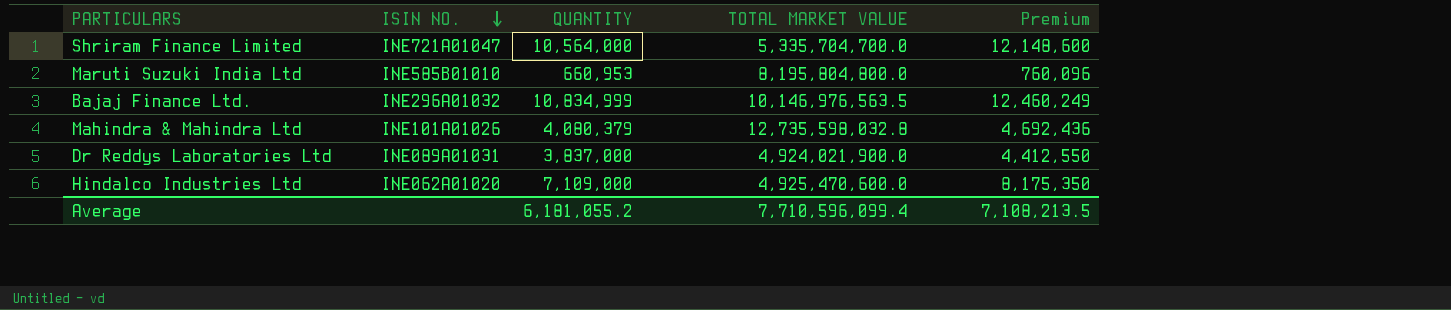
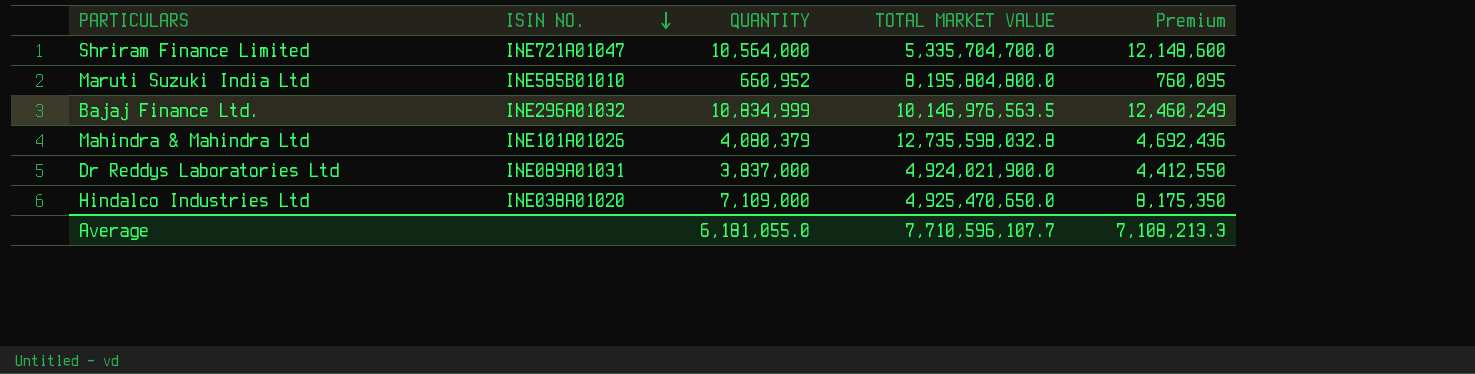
Maruti Suzuki India Ltd | QUANTITY: 660,953 -> 660,952
Maruti Suzuki India Ltd | Premium: 760,096 -> 760,095
Hindalco Industries Ltd | ISIN NO.: INE062A01020 -> INE038A01020
Hindalco Industries Ltd | TOTAL MARKET VALUE: 4,925,470,600.0 -> 4,925,470,650.0
Average | QUANTITY: 6,181,055.2 -> 6,181,055.0
Average | TOTAL MARKET VALUE: 7,710,596,099.4 -> 7,710,596,107.7
Average | Premium: 7,108,213.5 -> 7,108,213.3

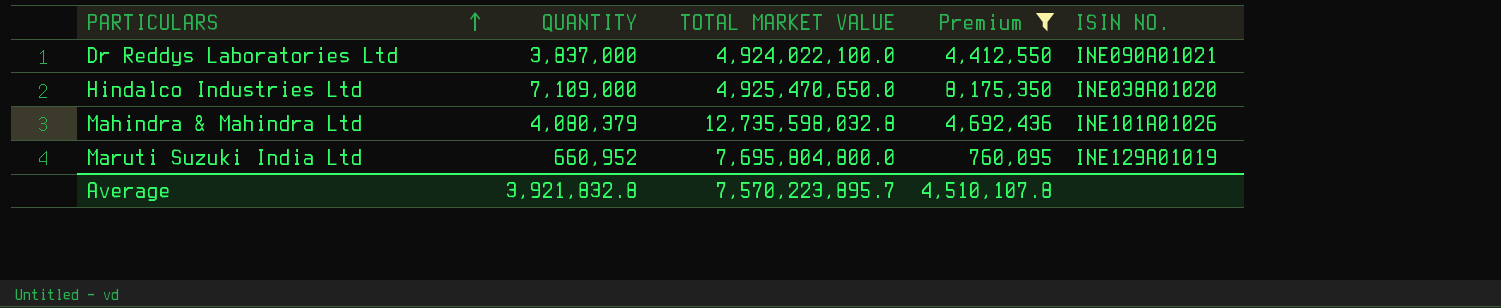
filter: none -> Premium <= 8,175,350
row order: ISIN NO. descending -> PARTICULARS ascending
column ISIN NO. | position: 2 -> 5
Dr Reddys Laboratories Ltd | TOTAL MARKET VALUE: 4,924,021,900.0 -> 4,924,022,100.0
Dr Reddys Laboratories Ltd | ISIN NO.: INE089A01031 -> INE090A01021
Maruti Suzuki India Ltd | TOTAL MARKET VALUE: 8,195,804,800.0 -> 7,695,804,800.0
Maruti Suzuki India Ltd | ISIN NO.: INE585B01010 -> INE129A01019
Average | QUANTITY: 6,181,055.0 -> 3,921,832.8
Average | TOTAL MARKET VALUE: 7,710,596,107.7 -> 7,570,223,895.7
Average | Premium: 7,108,213.3 -> 4,510,107.8

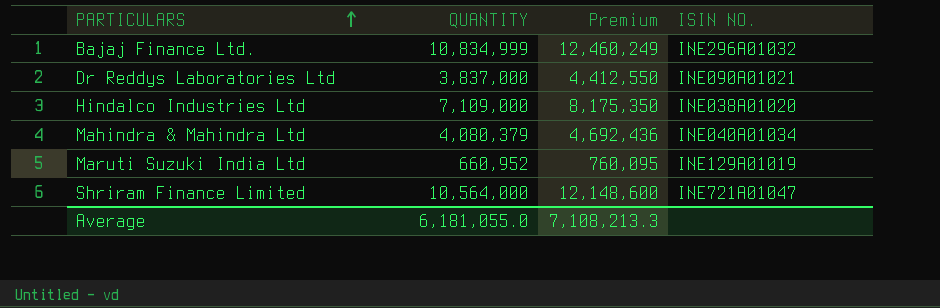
filter: Premium <= 8,175,350 -> none
column TOTAL MARKET VALUE | position: 3 -> none
Mahindra & Mahindra Ltd | ISIN NO.: INE101A01026 -> INE040A01034
Average | QUANTITY: 3,921,832.8 -> 6,181,055.0
Average | Premium: 4,510,107.8 -> 7,108,213.3

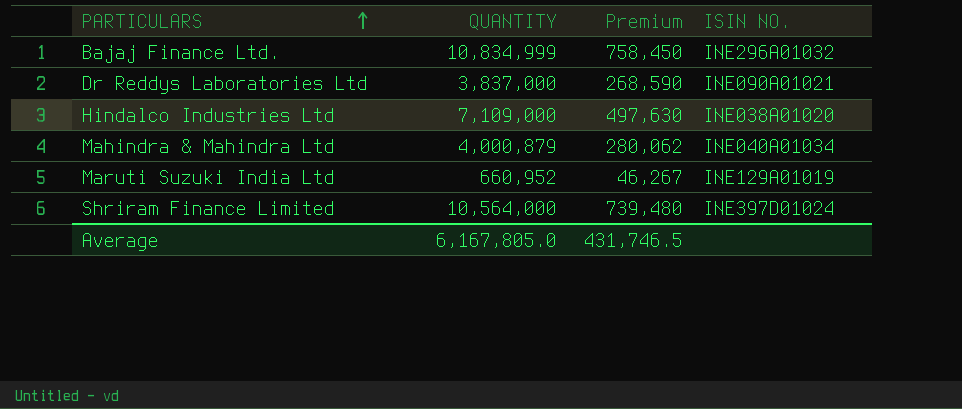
column Premium | formula: [QUANTITY] * 1.15 -> [QUANTITY] * 0.07
Mahindra & Mahindra Ltd | QUANTITY: 4,080,379 -> 4,000,879
Shriram Finance Limited | ISIN NO.: INE721A01047 -> INE397D01024
Average | QUANTITY: 6,181,055.0 -> 6,167,805.0
Average | Premium: 7,108,213.3 -> 431,746.5

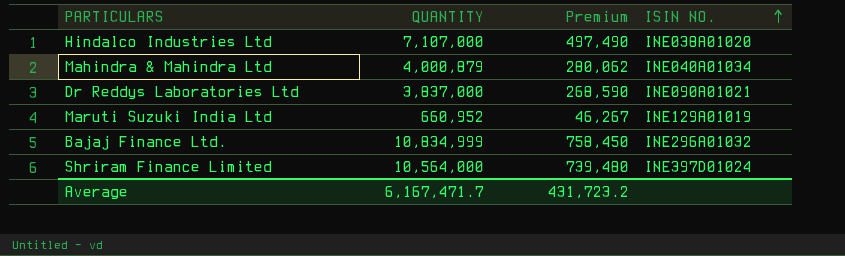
row order: PARTICULARS ascending -> ISIN NO. ascending
Hindalco Industries Ltd | QUANTITY: 7,109,000 -> 7,107,000
Hindalco Industries Ltd | Premium: 497,630 -> 497,490
Average | QUANTITY: 6,167,805.0 -> 6,167,471.7
Average | Premium: 431,746.5 -> 431,723.2

